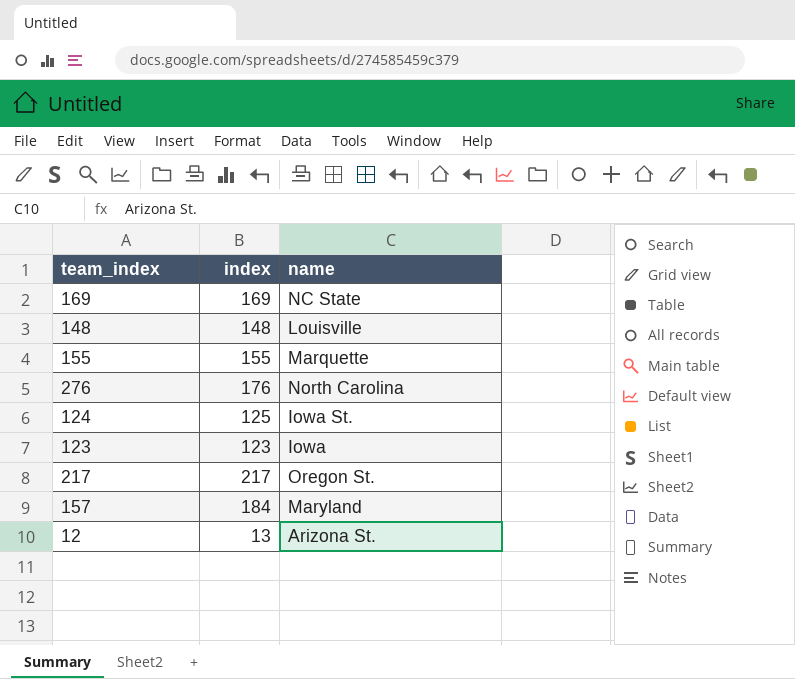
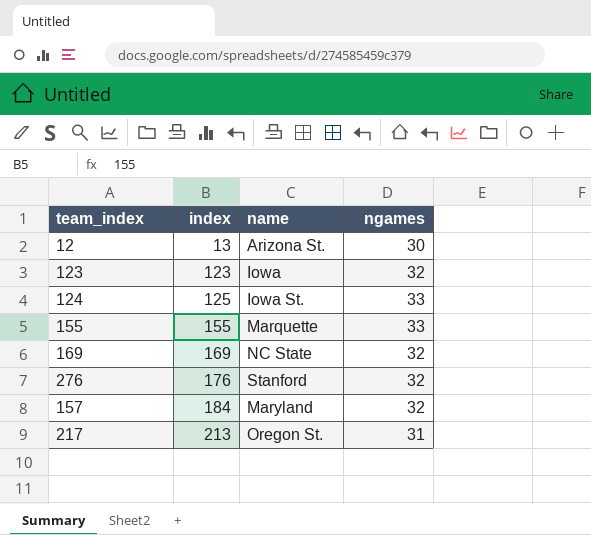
row order: none -> index ascending
column ngames | position: none -> 4
row 148: 148 | Louisville -> none
276 | name: North Carolina -> Stanford
217 | index: 217 -> 213

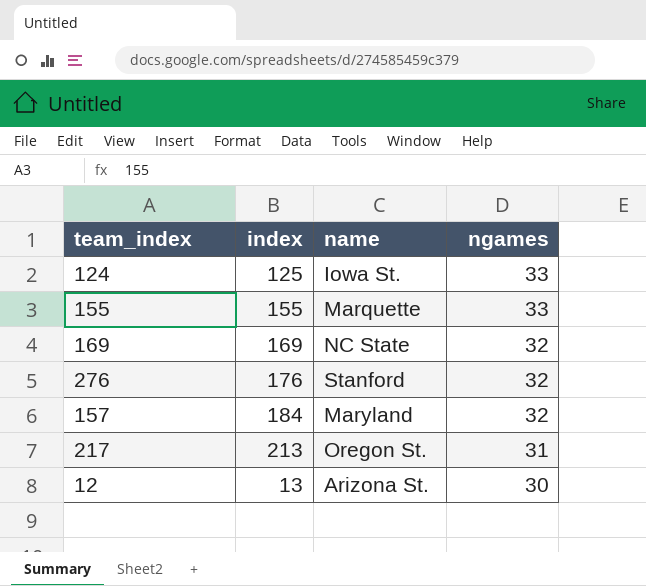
row order: index ascending -> ngames descending
row 123: 123 | Iowa | 32 -> none

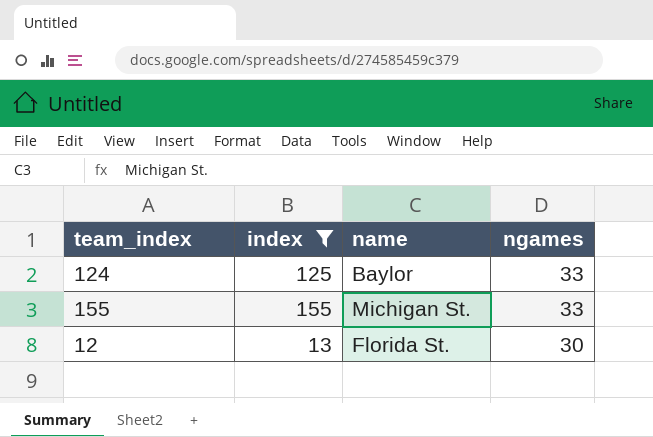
filter: none -> index <= 155
124 | name: Iowa St. -> Baylor
155 | name: Marquette -> Michigan St.
12 | name: Arizona St. -> Florida St.

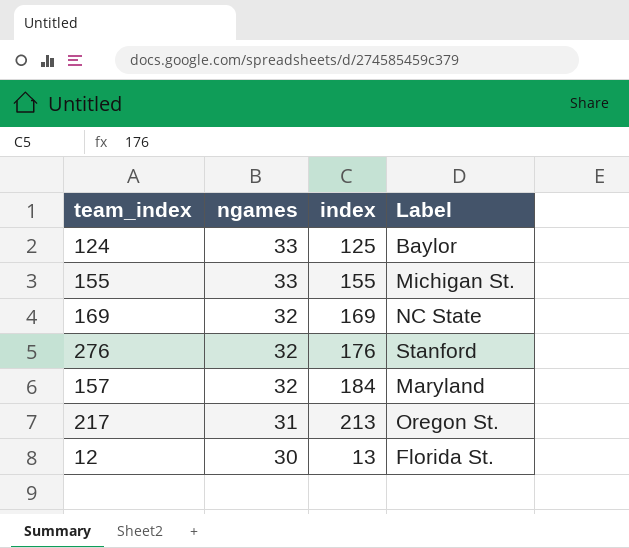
filter: index <= 155 -> none
column ngames | position: 4 -> 2
column name: name -> Label

